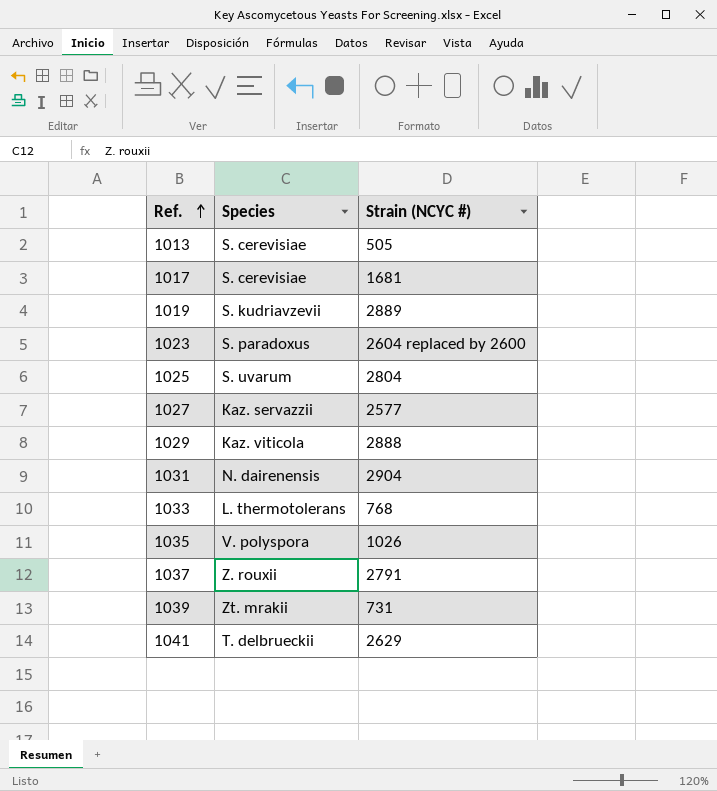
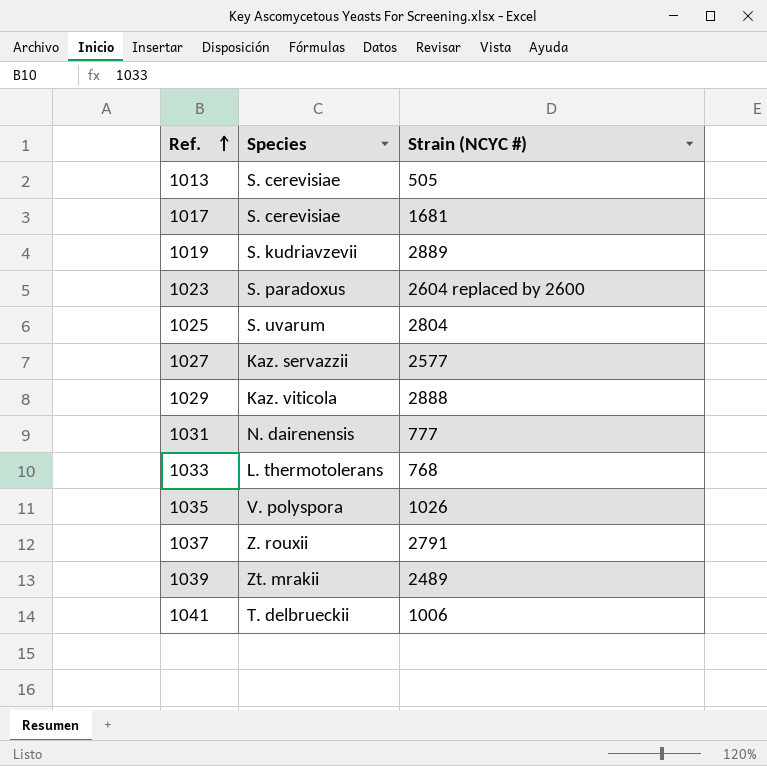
1031 | Strain (NCYC #): 2904 -> 777
1039 | Strain (NCYC #): 731 -> 2489
1041 | Strain (NCYC #): 2629 -> 1006

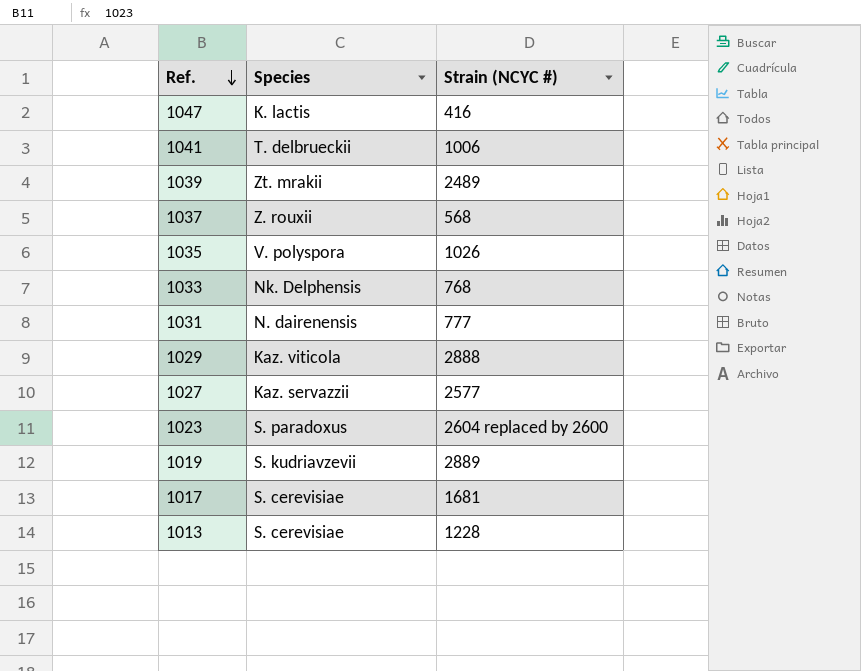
row order: Ref. ascending -> Ref. descending
row 1025: S. uvarum | 2804 -> none
row 1047: none -> K. lactis | 416
1037 | Strain (NCYC #): 2791 -> 568
1033 | Species: L. thermotolerans -> Nk. Delphensis
1013 | Strain (NCYC #): 505 -> 1228

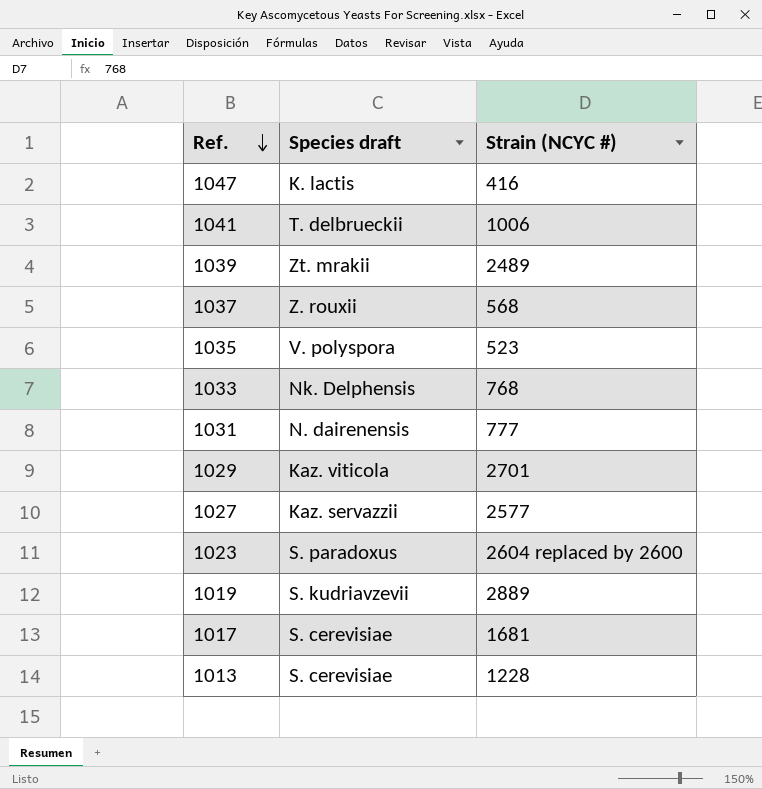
column name: Species -> Species draft
1035 | Strain (NCYC #): 1026 -> 523
1029 | Strain (NCYC #): 2888 -> 2701

